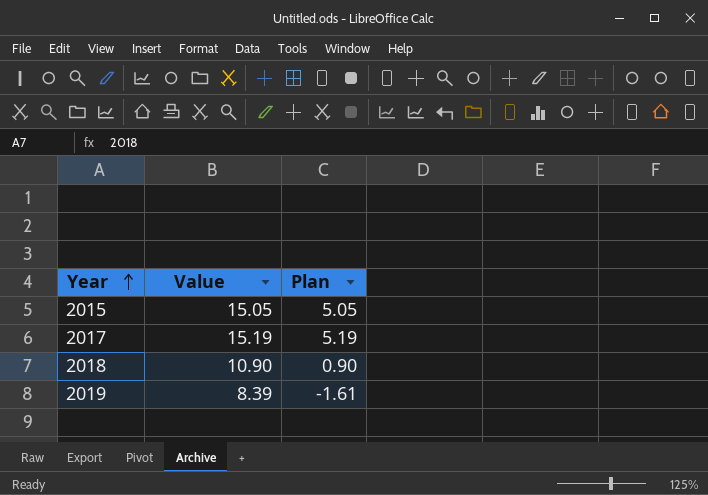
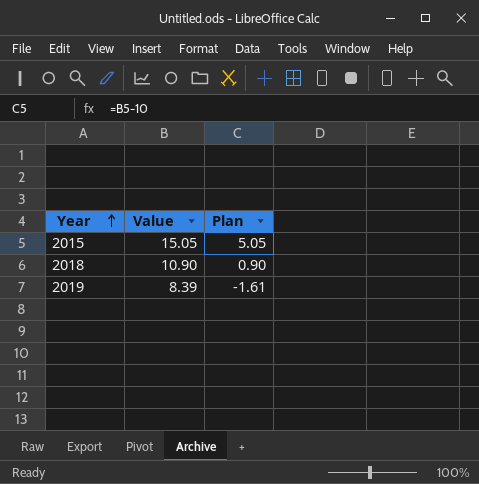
row 2017: 15.19 | 5.19 -> none

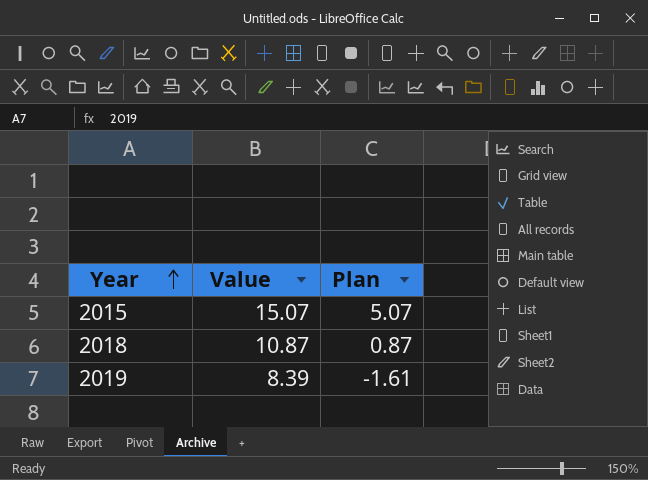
2015 | Value: 15.05 -> 15.07
2015 | Plan: 5.05 -> 5.07
2018 | Value: 10.90 -> 10.87
2018 | Plan: 0.90 -> 0.87

